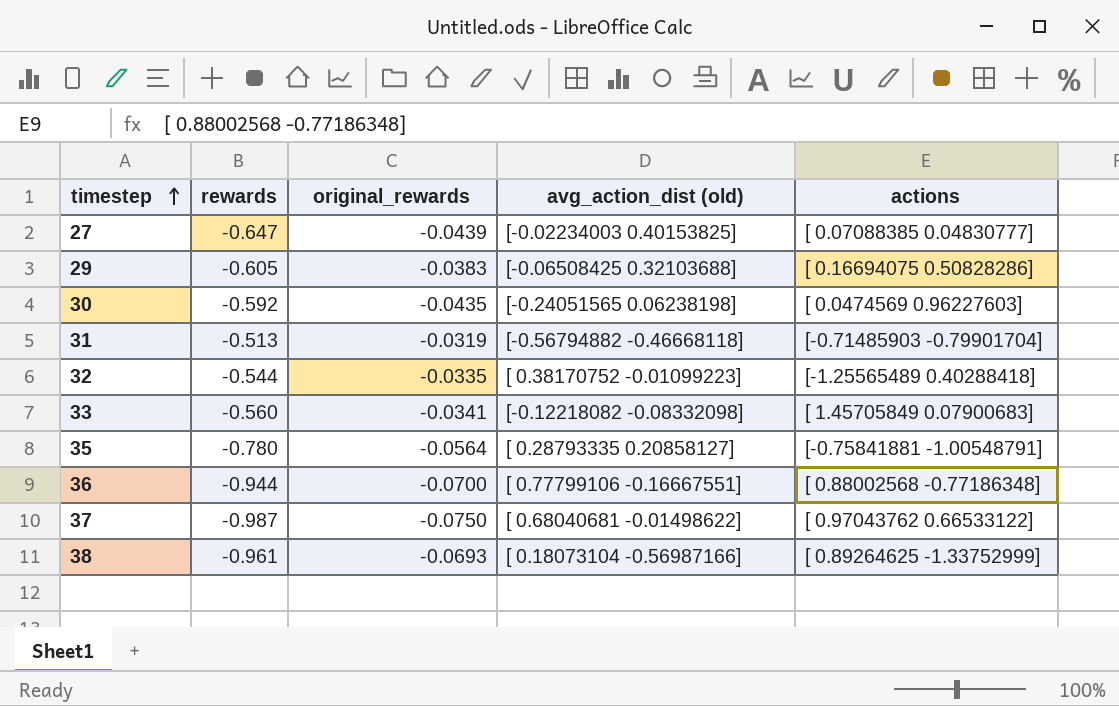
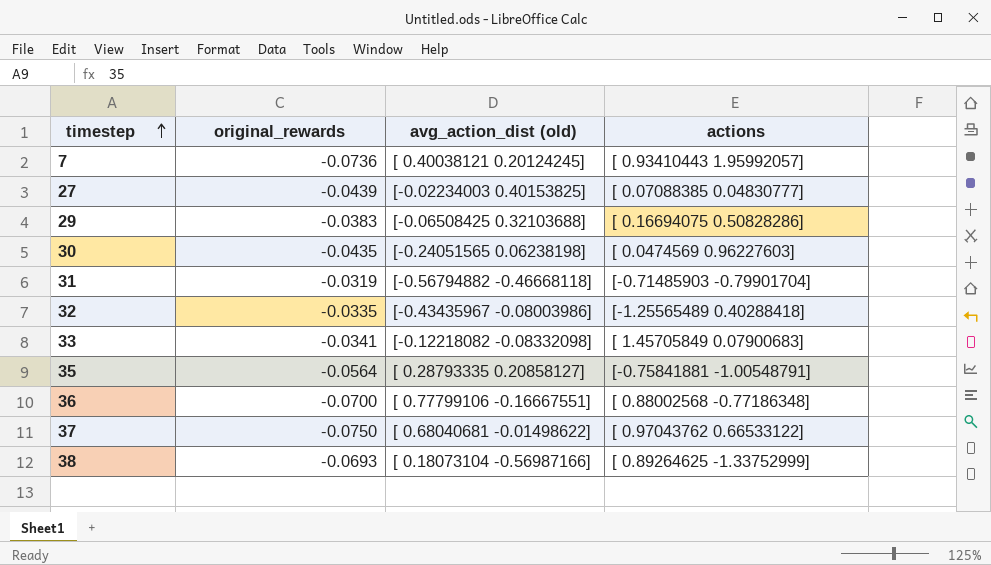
column rewards | position: 2 -> none
row 7: none -> -0.0736 | [ 0.40038121 0.20124245] | [ 0.93410443 1.95992057]
32 | avg_action_dist (old): [ 0.38170752 -0.01099223] -> [-0.43435967 -0.08003986]

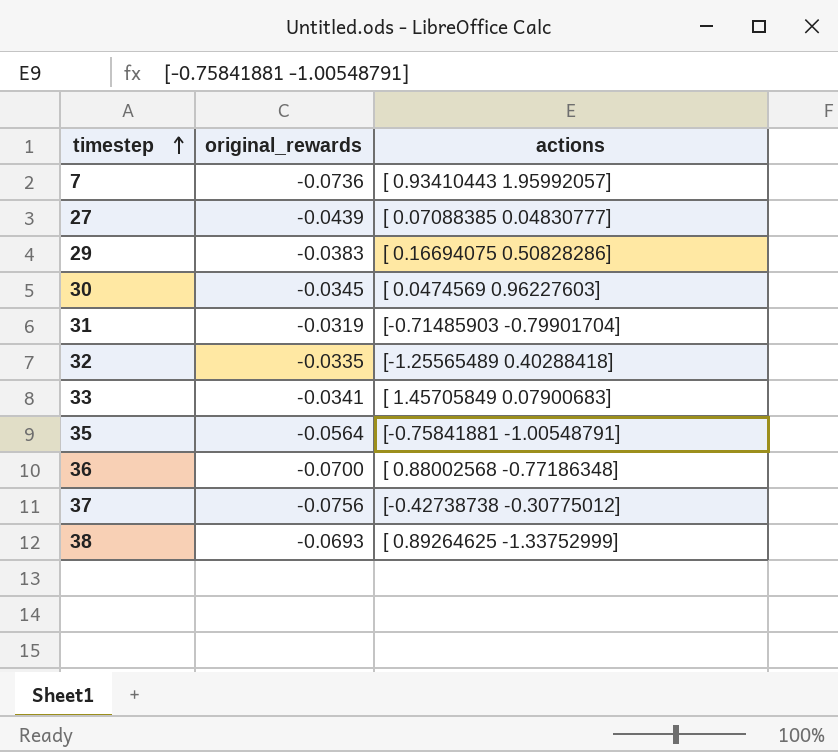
column avg_action_dist (old) | position: 3 -> none
30 | original_rewards: -0.0435 -> -0.0345
37 | original_rewards: -0.0750 -> -0.0756
37 | actions: [ 0.97043762 0.66533122] -> [-0.42738738 -0.30775012]

